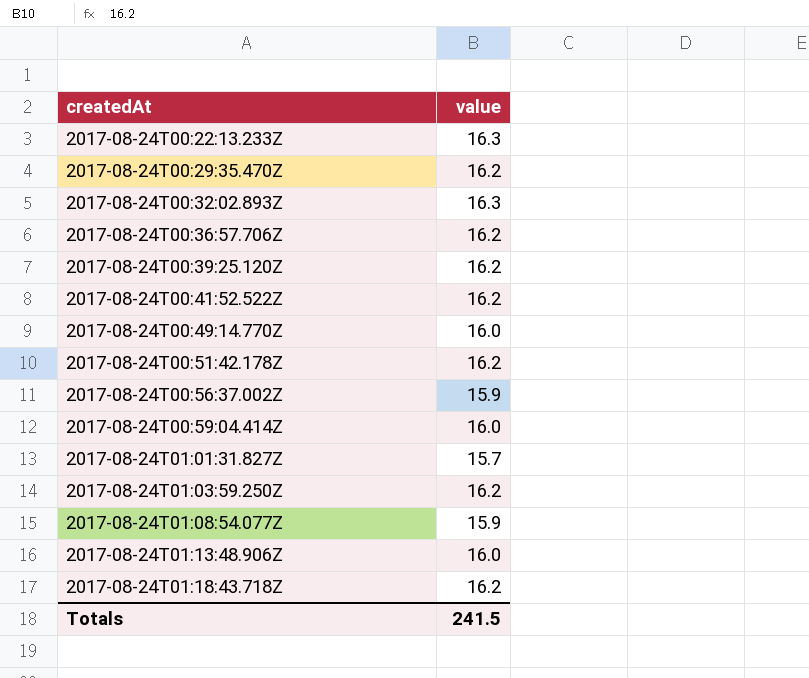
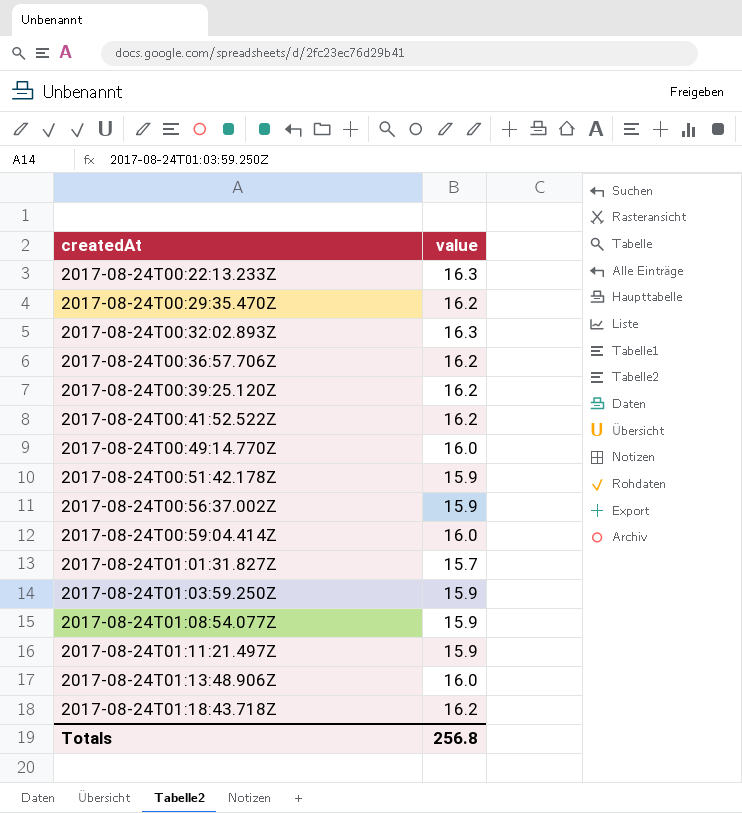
2017-08-24T00:51:42.178Z | value: 16.2 -> 15.9
2017-08-24T01:03:59.250Z | value: 16.2 -> 15.9
row 2017-08-24T01:11:21.497Z: none -> 15.9
Totals | value: 241.5 -> 256.8

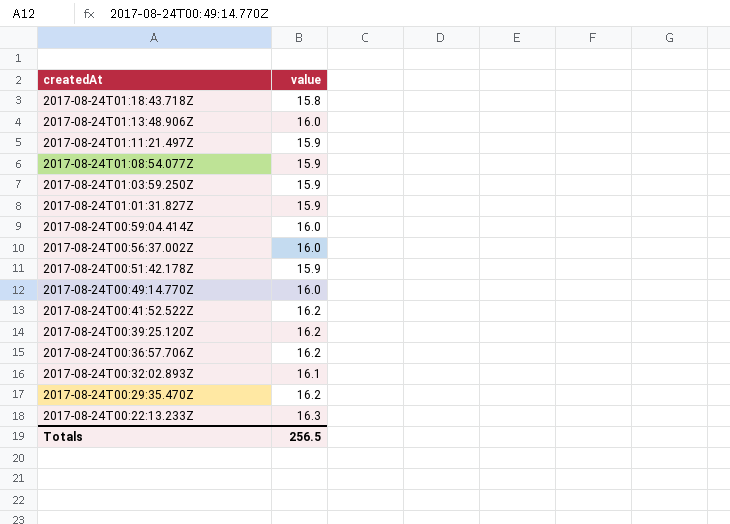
row order: createdAt ascending -> createdAt descending
2017-08-24T01:18:43.718Z | value: 16.2 -> 15.8
2017-08-24T01:01:31.827Z | value: 15.7 -> 15.9
2017-08-24T00:56:37.002Z | value: 15.9 -> 16.0
2017-08-24T00:32:02.893Z | value: 16.3 -> 16.1
Totals | value: 256.8 -> 256.5

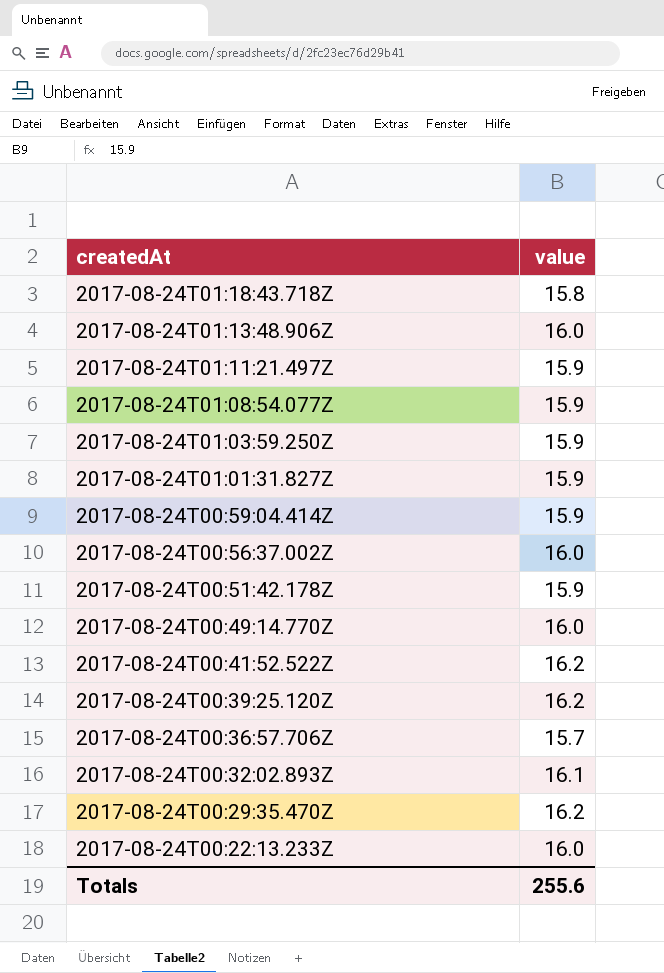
2017-08-24T00:59:04.414Z | value: 16.0 -> 15.9
2017-08-24T00:36:57.706Z | value: 16.2 -> 15.7
2017-08-24T00:22:13.233Z | value: 16.3 -> 16.0
Totals | value: 256.5 -> 255.6

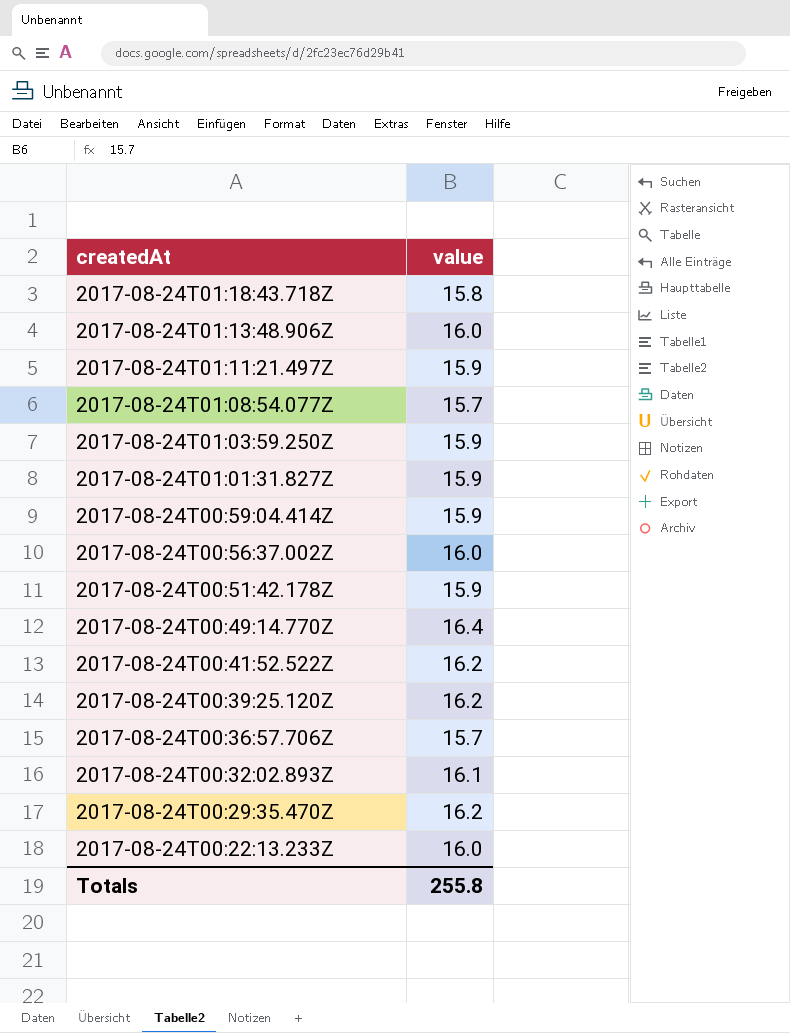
2017-08-24T01:08:54.077Z | value: 15.9 -> 15.7
2017-08-24T00:49:14.770Z | value: 16.0 -> 16.4
Totals | value: 255.6 -> 255.8

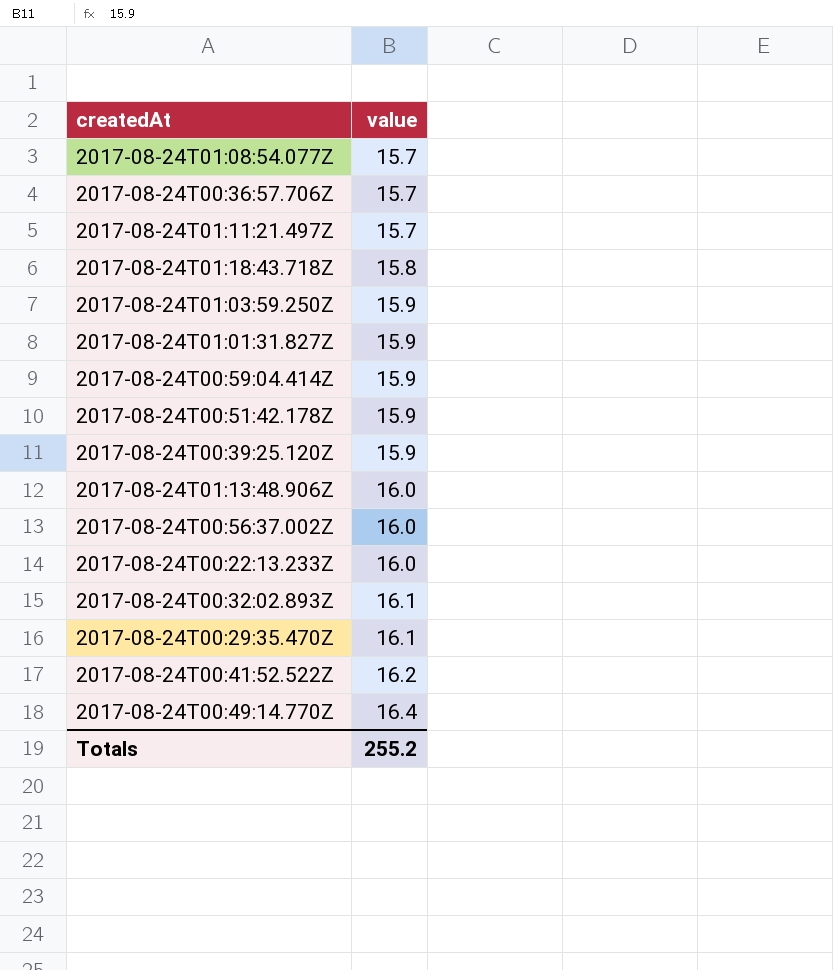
row order: createdAt descending -> value ascending
2017-08-24T01:11:21.497Z | value: 15.9 -> 15.7
2017-08-24T00:39:25.120Z | value: 16.2 -> 15.9
2017-08-24T00:29:35.470Z | value: 16.2 -> 16.1
Totals | value: 255.8 -> 255.2

